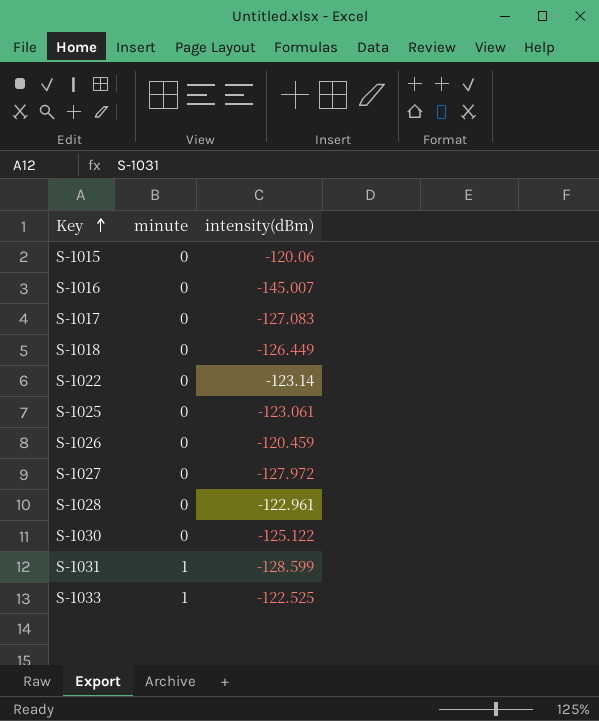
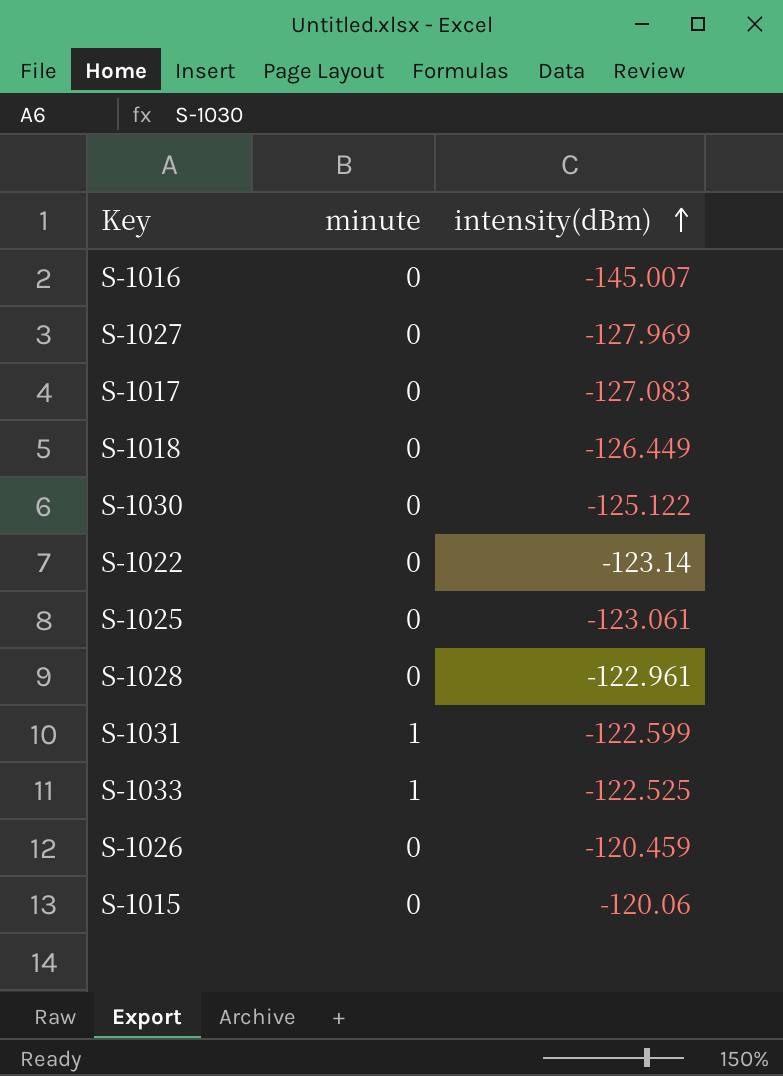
row order: Key ascending -> intensity(dBm) ascending
S-1027 | intensity(dBm): -127.972 -> -127.969
S-1031 | intensity(dBm): -128.599 -> -122.599

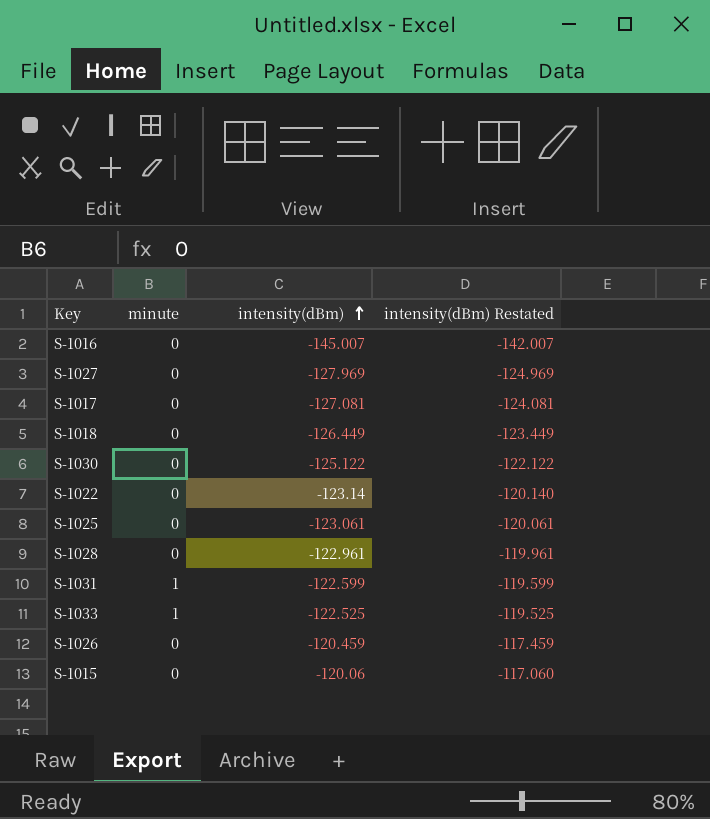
column intensity(dBm) Restated | formula: none -> [intensity(dBm)] + 3
S-1017 | intensity(dBm): -127.083 -> -127.081

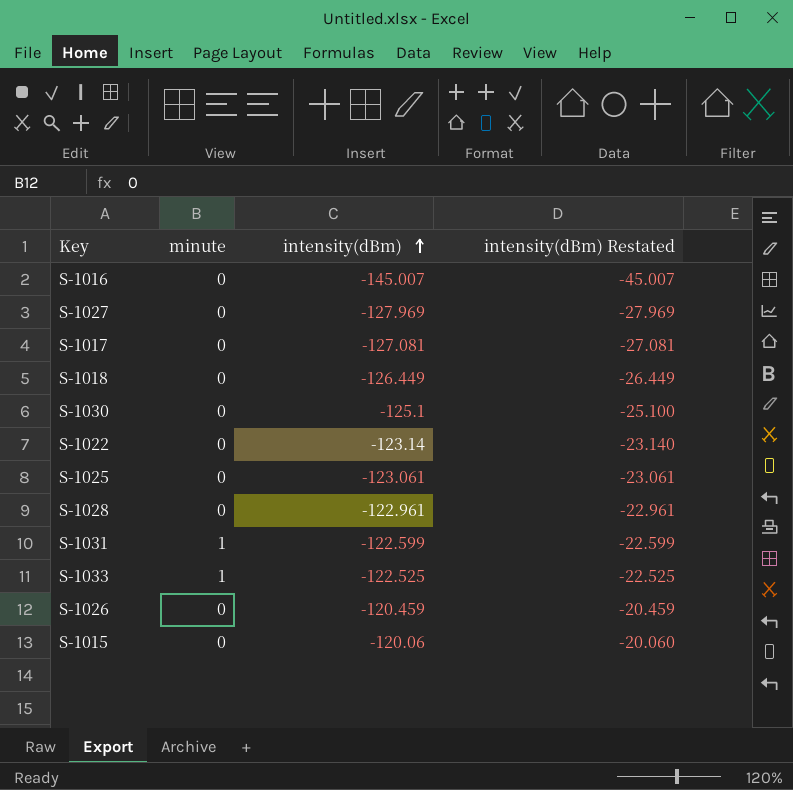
column intensity(dBm) Restated | formula: [intensity(dBm)] + 3 -> [intensity(dBm)] + 100
S-1030 | intensity(dBm): -125.122 -> -125.1

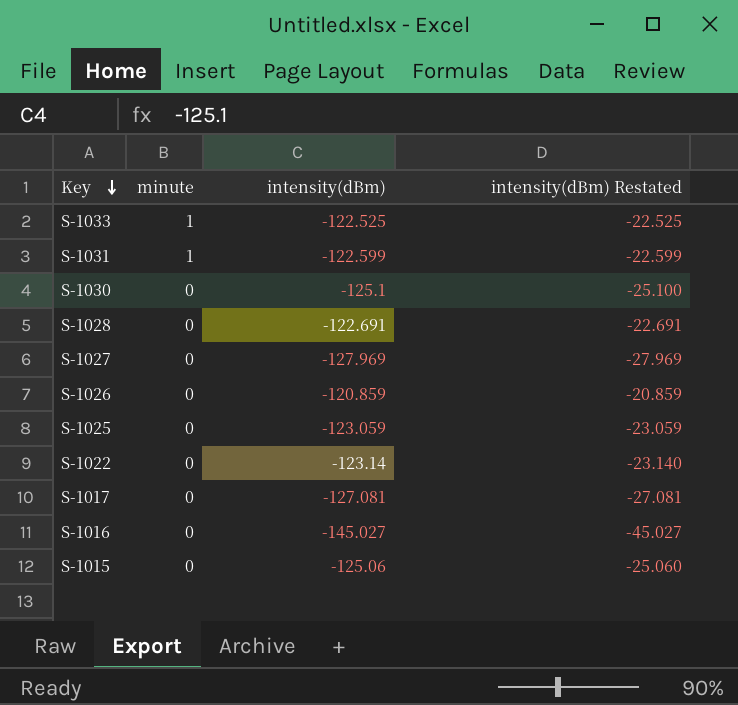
row order: intensity(dBm) ascending -> Key descending
row S-1018: 0 | -126.449 | -26.449 -> none
S-1028 | intensity(dBm): -122.961 -> -122.691
S-1028 | intensity(dBm) Restated: -22.961 -> -22.691
S-1026 | intensity(dBm): -120.459 -> -120.859
S-1026 | intensity(dBm) Restated: -20.459 -> -20.859
S-1025 | intensity(dBm): -123.061 -> -123.059
S-1025 | intensity(dBm) Restated: -23.061 -> -23.059
S-1016 | intensity(dBm): -145.007 -> -145.027
S-1016 | intensity(dBm) Restated: -45.007 -> -45.027
S-1015 | intensity(dBm): -120.06 -> -125.06
S-1015 | intensity(dBm) Restated: -20.060 -> -25.060

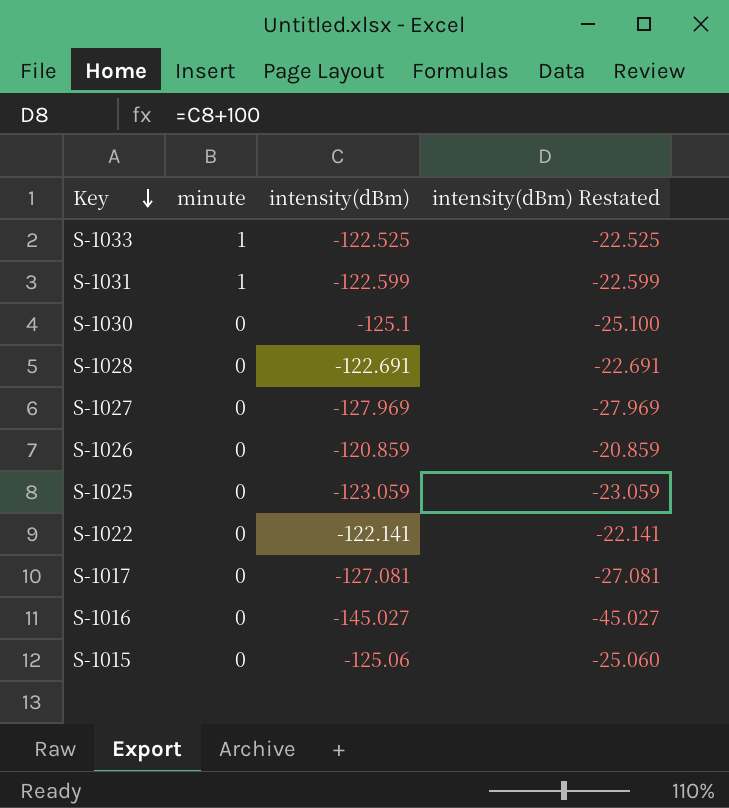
S-1022 | intensity(dBm): -123.14 -> -122.141
S-1022 | intensity(dBm) Restated: -23.140 -> -22.141

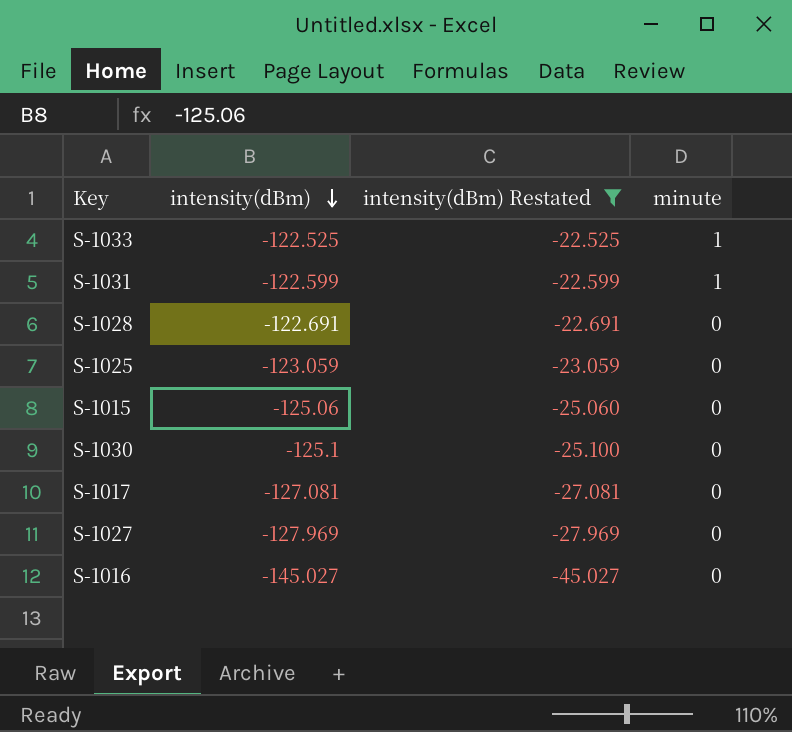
filter: none -> intensity(dBm) Restated <= -22.525
row order: Key descending -> intensity(dBm) descending
column minute | position: 2 -> 4

